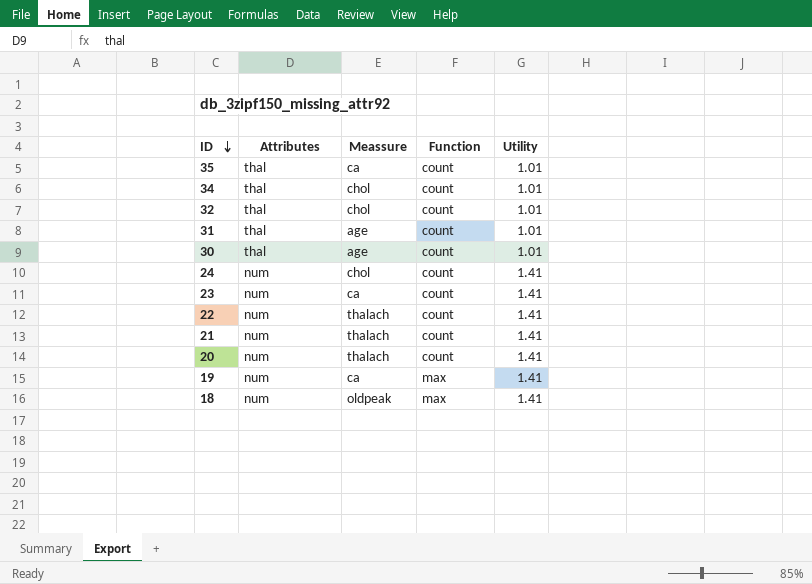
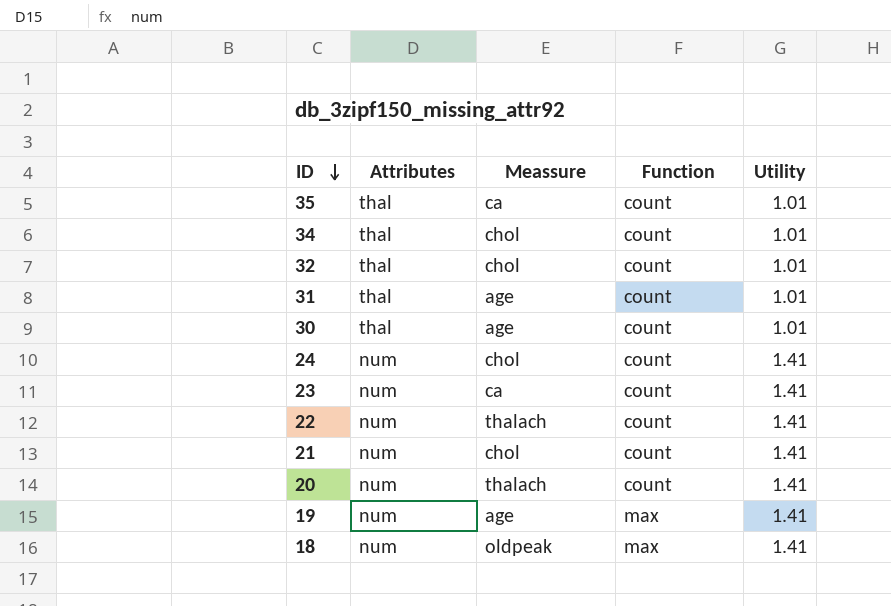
21 | Meassure: thalach -> chol
19 | Meassure: ca -> age

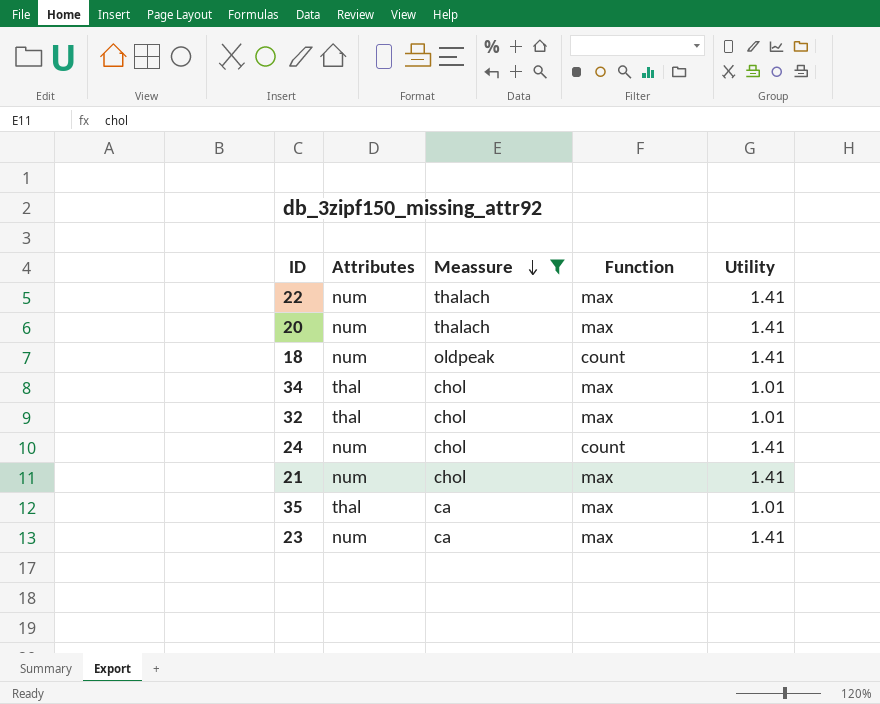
filter: none -> Meassure != age
row order: ID descending -> Meassure descending
22 | Function: count -> max
20 | Function: count -> max
18 | Function: max -> count
34 | Function: count -> max
32 | Function: count -> max
21 | Function: count -> max
35 | Function: count -> max
23 | Function: count -> max

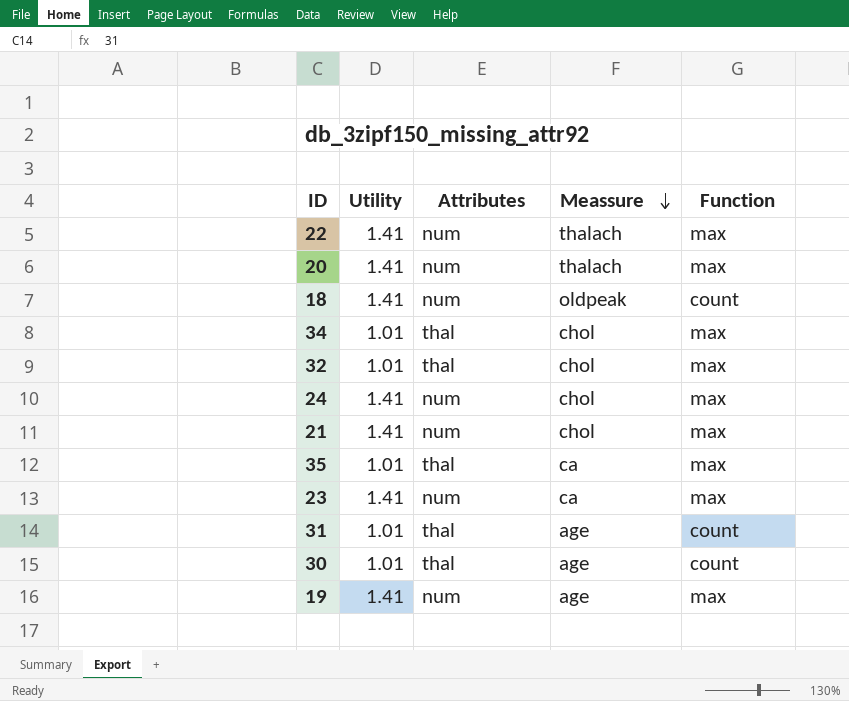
filter: Meassure != age -> none
column Utility | position: 5 -> 2
24 | Function: count -> max

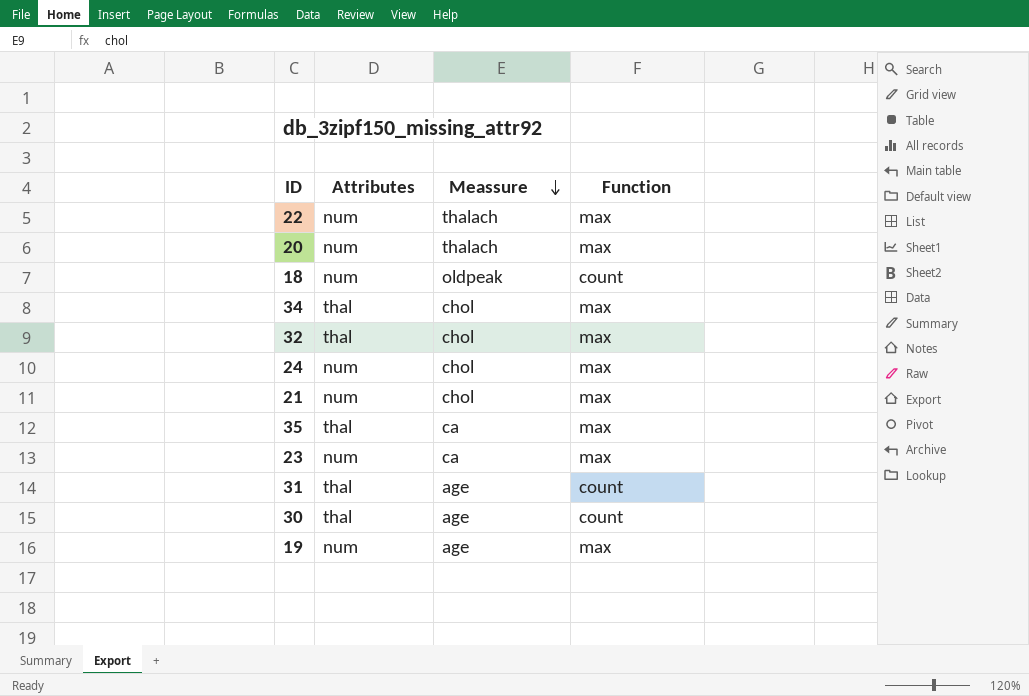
column Utility | position: 2 -> none

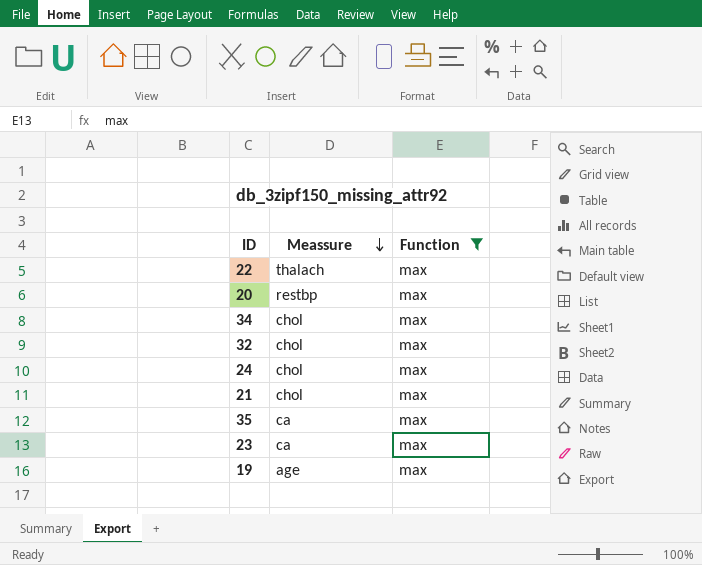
filter: none -> Function = max
column Attributes | position: 2 -> none
20 | Meassure: thalach -> restbp

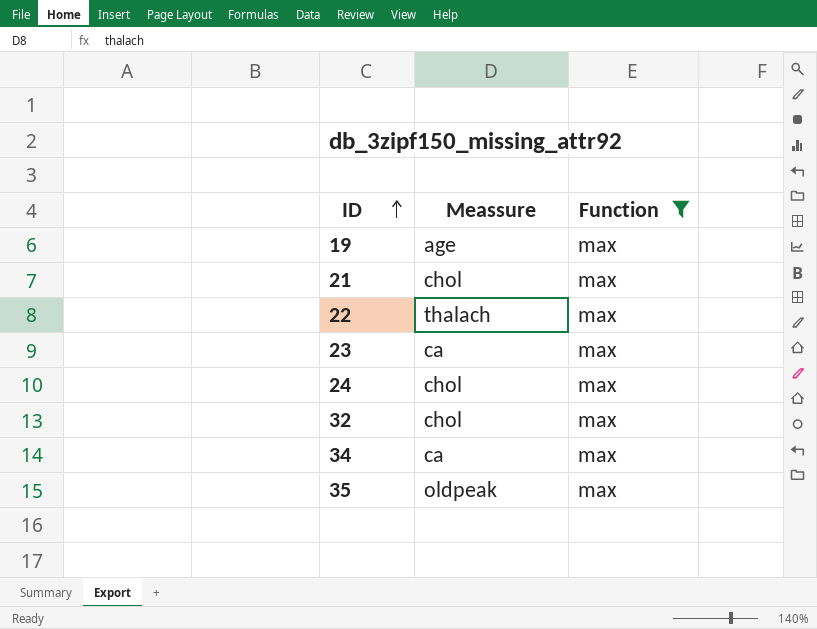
row order: Meassure descending -> ID ascending
row 20: restbp | max -> none
34 | Meassure: chol -> ca
35 | Meassure: ca -> oldpeak

